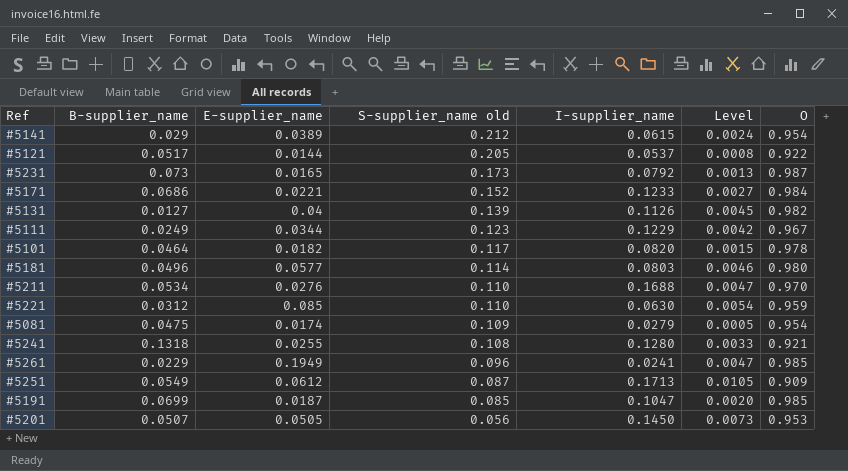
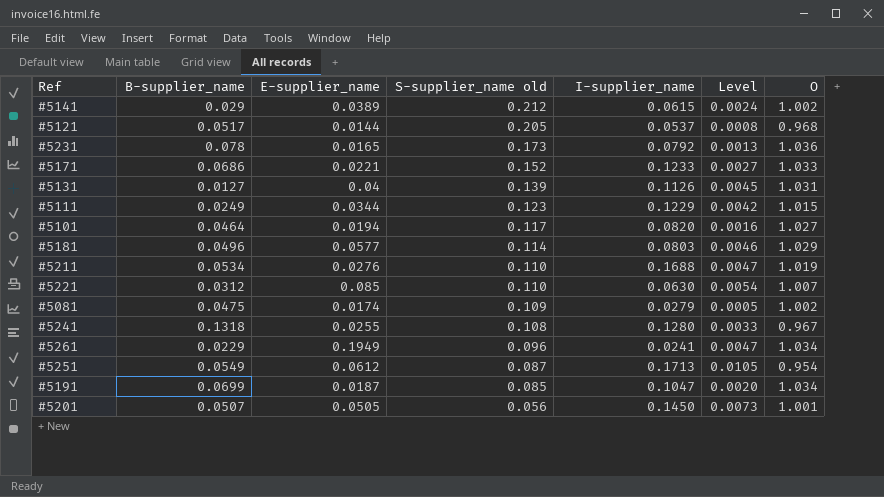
#5141 | O: 0.954 -> 1.002
#5121 | O: 0.922 -> 0.968
#5231 | B-supplier_name: 0.073 -> 0.078
#5231 | O: 0.987 -> 1.036
#5171 | O: 0.984 -> 1.033
#5131 | O: 0.982 -> 1.031
#5111 | O: 0.967 -> 1.015
#5101 | E-supplier_name: 0.0182 -> 0.0194
#5101 | Level: 0.0015 -> 0.0016
#5101 | O: 0.978 -> 1.027
#5181 | O: 0.980 -> 1.029
#5211 | O: 0.970 -> 1.019
#5221 | O: 0.959 -> 1.007
#5081 | O: 0.954 -> 1.002
#5241 | O: 0.921 -> 0.967
#5261 | O: 0.985 -> 1.034
#5251 | O: 0.909 -> 0.954
#5191 | O: 0.985 -> 1.034
#5201 | O: 0.953 -> 1.001

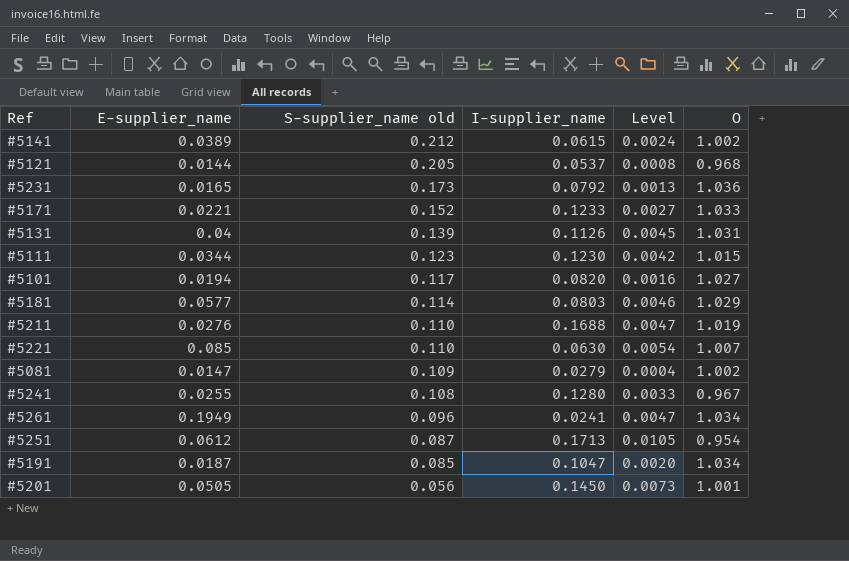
column B-supplier_name | position: 2 -> none
#5111 | I-supplier_name: 0.1229 -> 0.1230
#5081 | E-supplier_name: 0.0174 -> 0.0147
#5081 | Level: 0.0005 -> 0.0004

